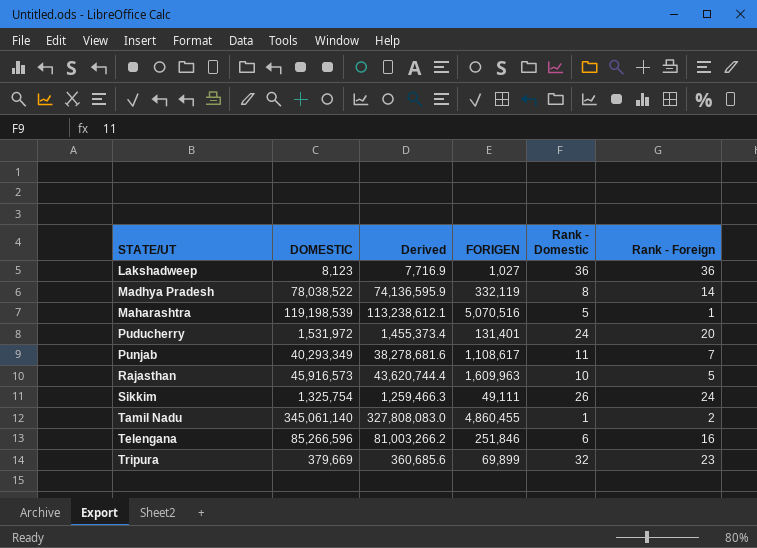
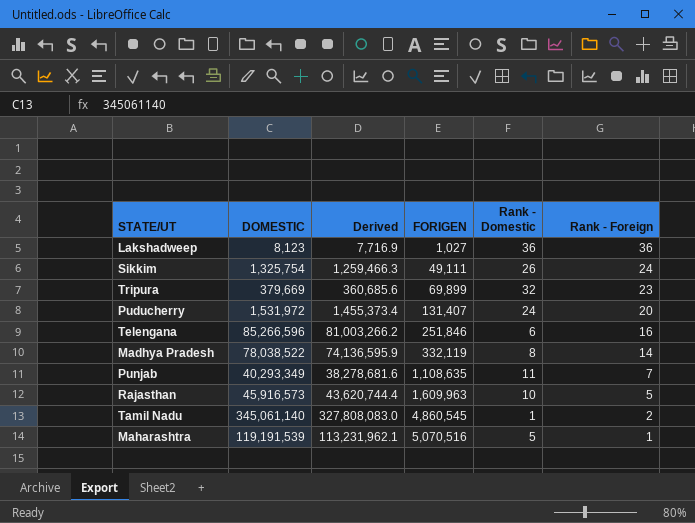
row order: STATE/UT ascending -> FORIGEN ascending
Puducherry | FORIGEN: 131,401 -> 131,407
Punjab | FORIGEN: 1,108,617 -> 1,108,635
Tamil Nadu | FORIGEN: 4,860,455 -> 4,860,545
Maharashtra | DOMESTIC: 119,198,539 -> 119,191,539
Maharashtra | Derived: 113,238,612.1 -> 113,231,962.1

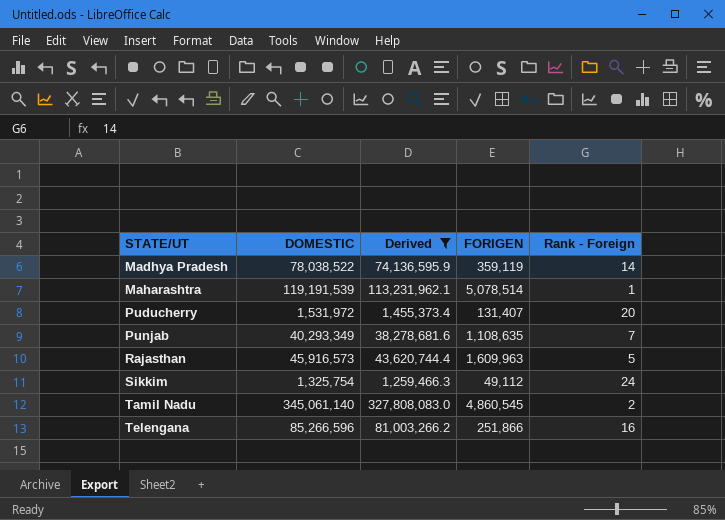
filter: none -> Derived >= 1,259,466.3
row order: FORIGEN ascending -> STATE/UT ascending
column Rank - Domestic | position: 5 -> none
Madhya Pradesh | FORIGEN: 332,119 -> 359,119
Maharashtra | FORIGEN: 5,070,516 -> 5,078,514
Sikkim | FORIGEN: 49,111 -> 49,112
Telengana | FORIGEN: 251,846 -> 251,866

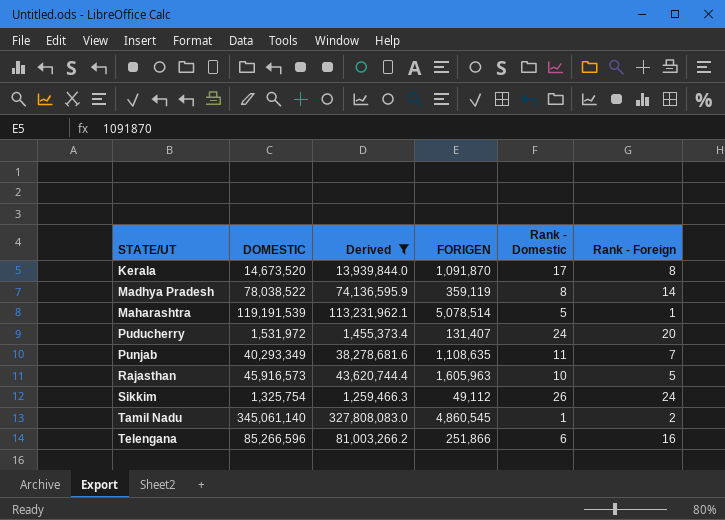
column Rank - Domestic | position: none -> 5
row Kerala: none -> 14,673,520 | 13,939,844.0 | 1,091,870 | 17 | 8
Rajasthan | FORIGEN: 1,609,963 -> 1,605,963

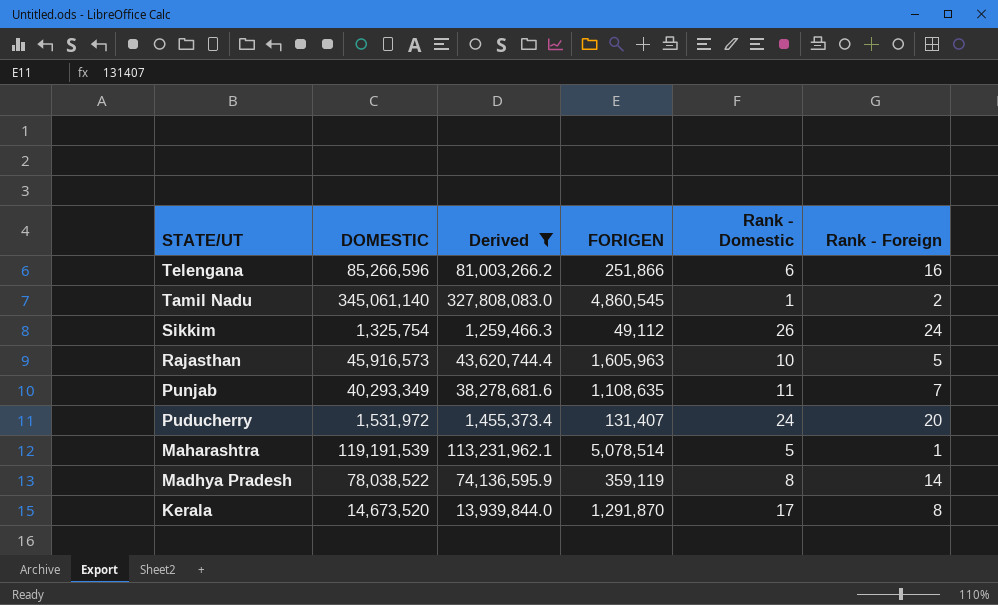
row order: STATE/UT ascending -> STATE/UT descending
Kerala | FORIGEN: 1,091,870 -> 1,291,870

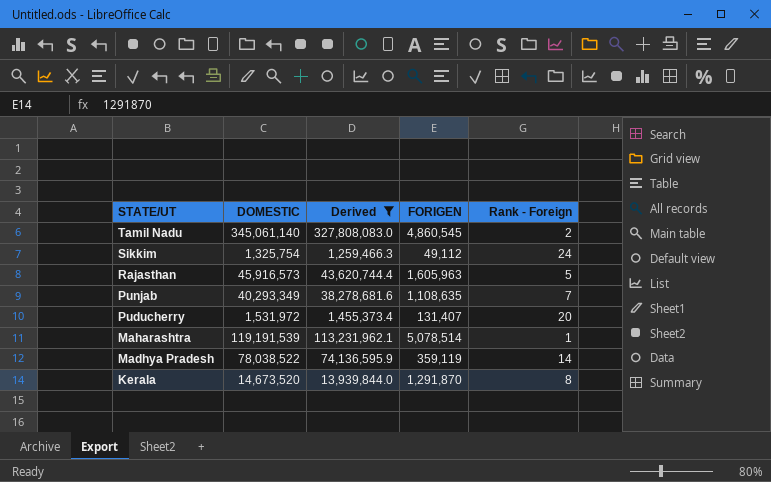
column Rank - Domestic | position: 5 -> none
row Telengana: 85,266,596 | 81,003,266.2 | 251,866 | 6 | 16 -> none

